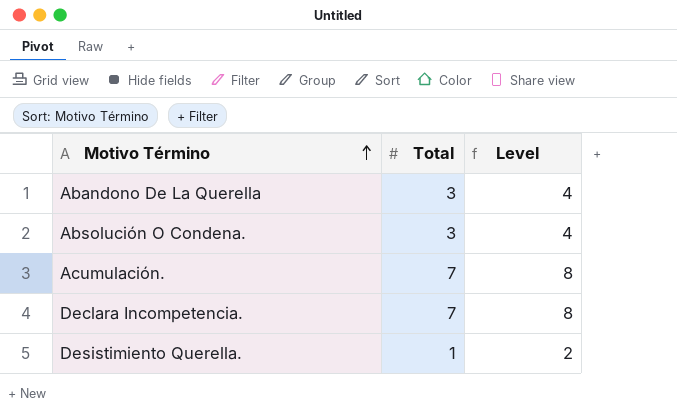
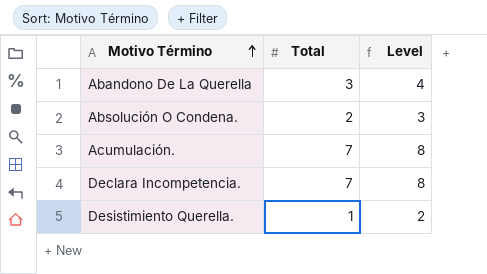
Absolución O Condena. | Total: 3 -> 2
Absolución O Condena. | Level: 4 -> 3

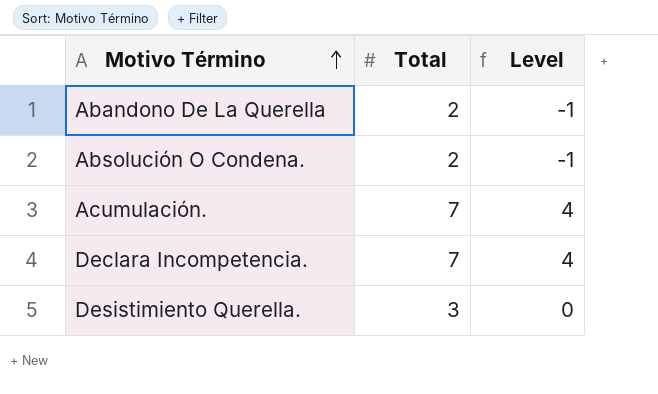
column Level | formula: [Total] + 1 -> [Total] - 3
Abandono De La Querella | Total: 3 -> 2
Desistimiento Querella. | Total: 1 -> 3

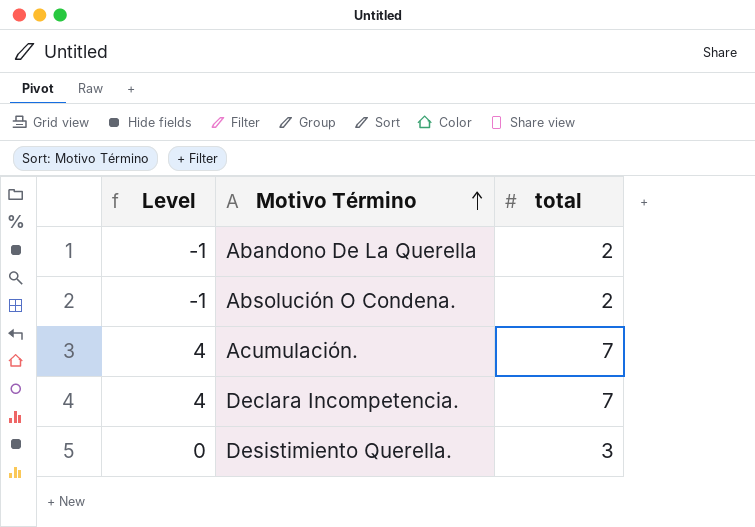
column Level | position: 3 -> 1
column name: Total -> total

